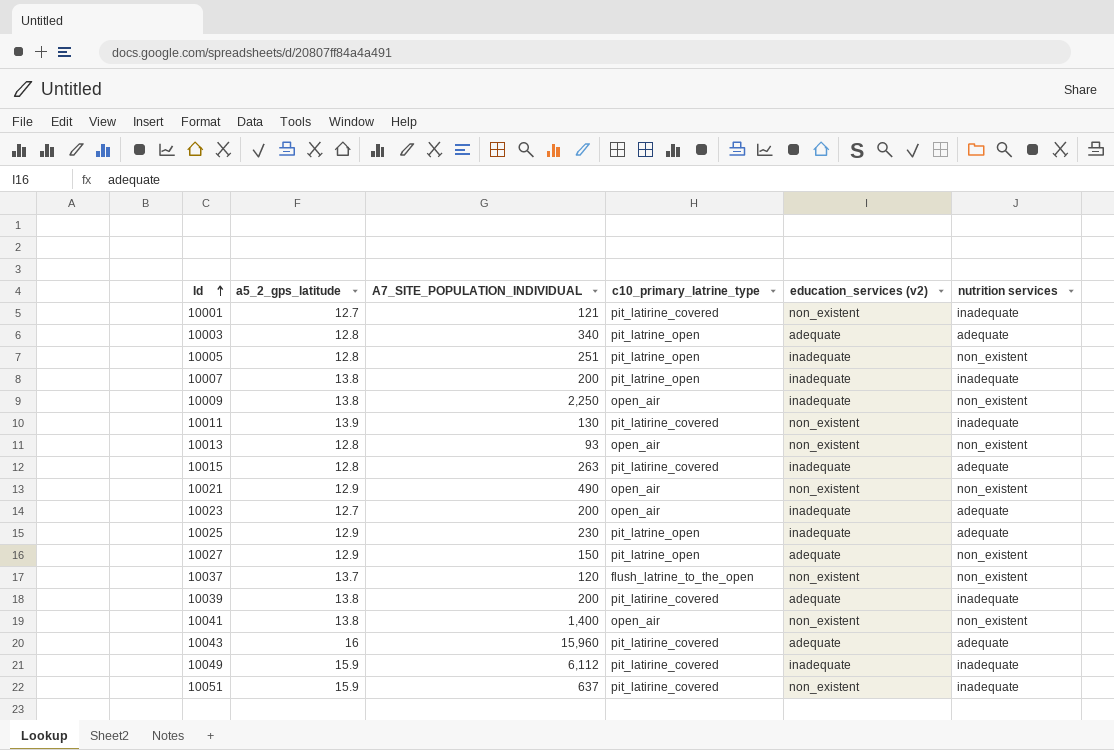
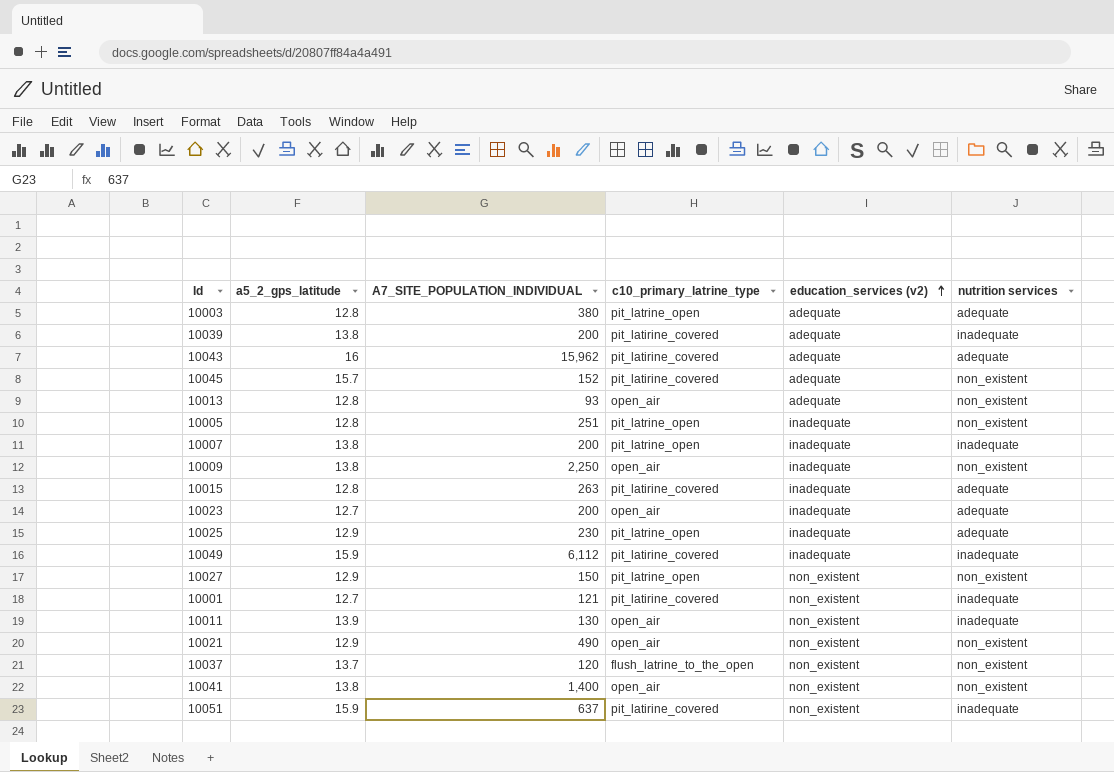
row order: Id ascending -> education_services (v2) ascending
10003 | A7_SITE_POPULATION_INDIVIDUAL: 340 -> 380
10043 | A7_SITE_POPULATION_INDIVIDUAL: 15,960 -> 15,962
row 10045: none -> 15.7 | 152 | pit_latirine_covered | adequate | non_existent
10013 | education_services (v2): non_existent -> adequate
10027 | education_services (v2): adequate -> non_existent
10011 | c10_primary_latrine_type: pit_latirine_covered -> open_air

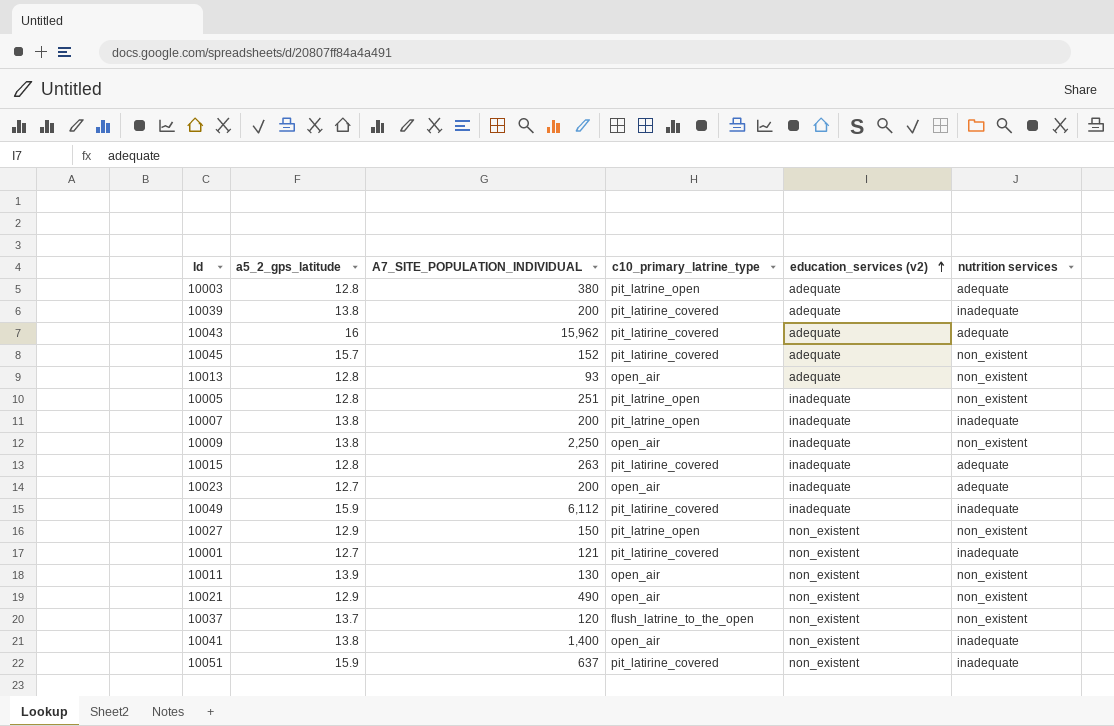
row 10025: 12.9 | 230 | pit_latrine_open | inadequate | adequate -> none
10011 | nutrition services: inadequate -> non_existent
10041 | nutrition services: non_existent -> inadequate

